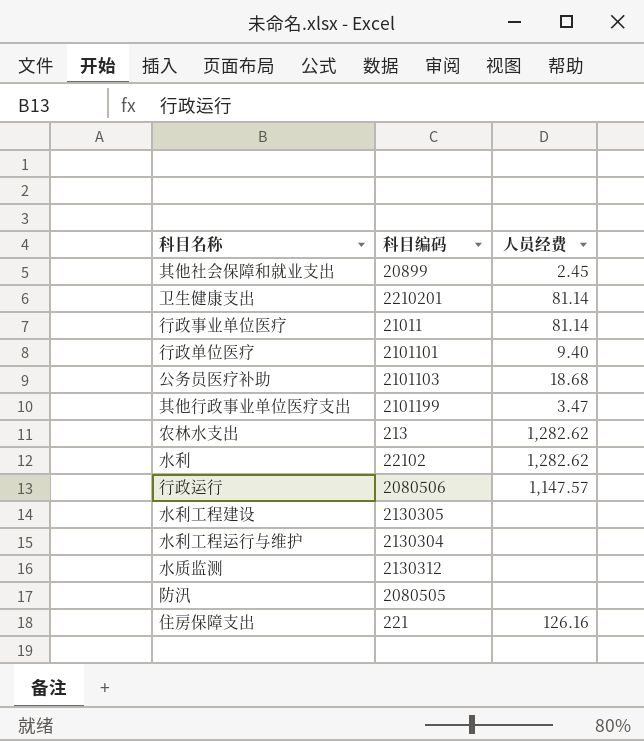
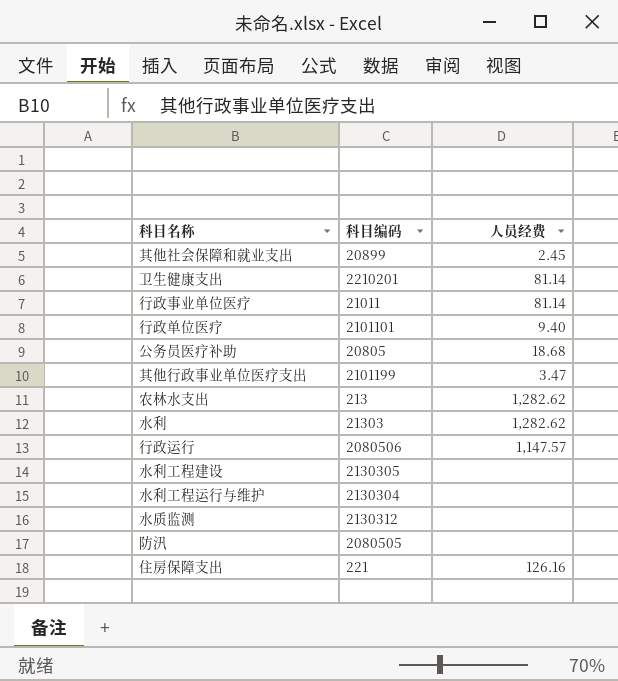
公务员医疗补助 | 科目编码: 2101103 -> 20805
水利 | 科目编码: 22102 -> 21303

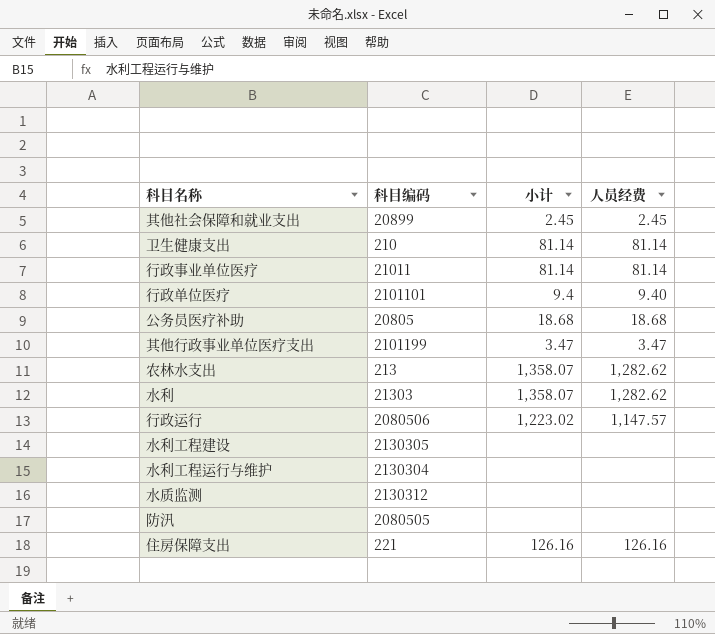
column 小计 | position: none -> 3
卫生健康支出 | 科目编码: 2210201 -> 210

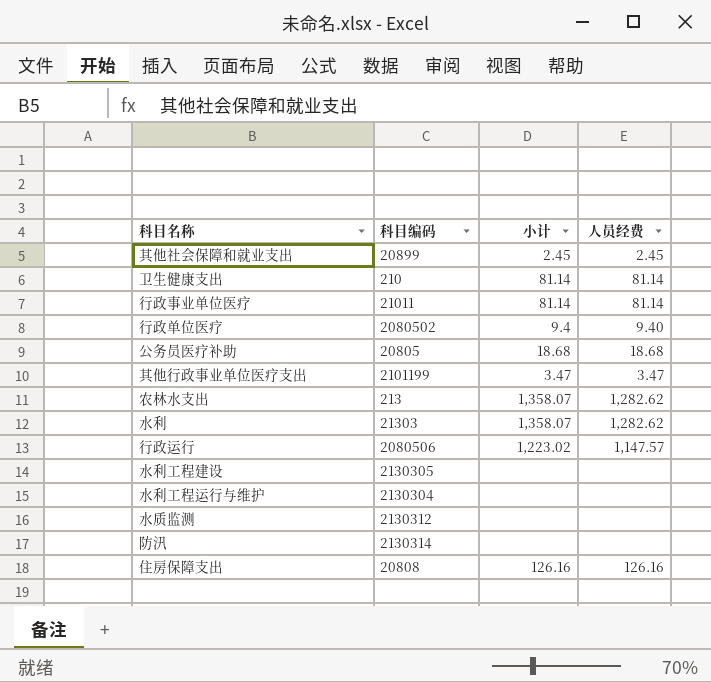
行政单位医疗 | 科目编码: 2101101 -> 2080502
防汛 | 科目编码: 2080505 -> 2130314
住房保障支出 | 科目编码: 221 -> 20808

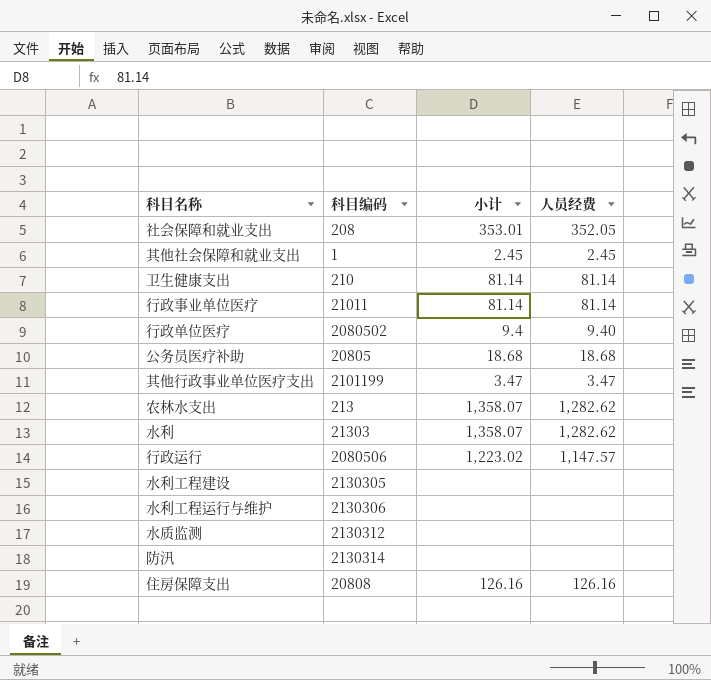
row 社会保障和就业支出: none -> 208 | 353.01 | 352.05
其他社会保障和就业支出 | 科目编码: 20899 -> 1
水利工程运行与维护 | 科目编码: 2130304 -> 2130306

